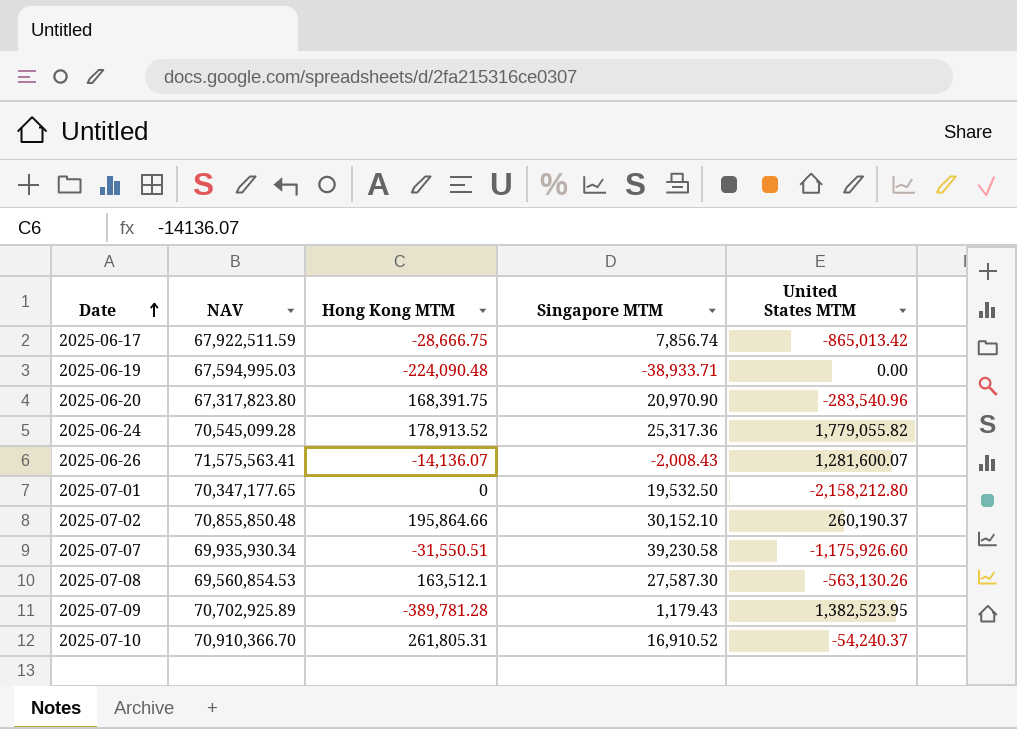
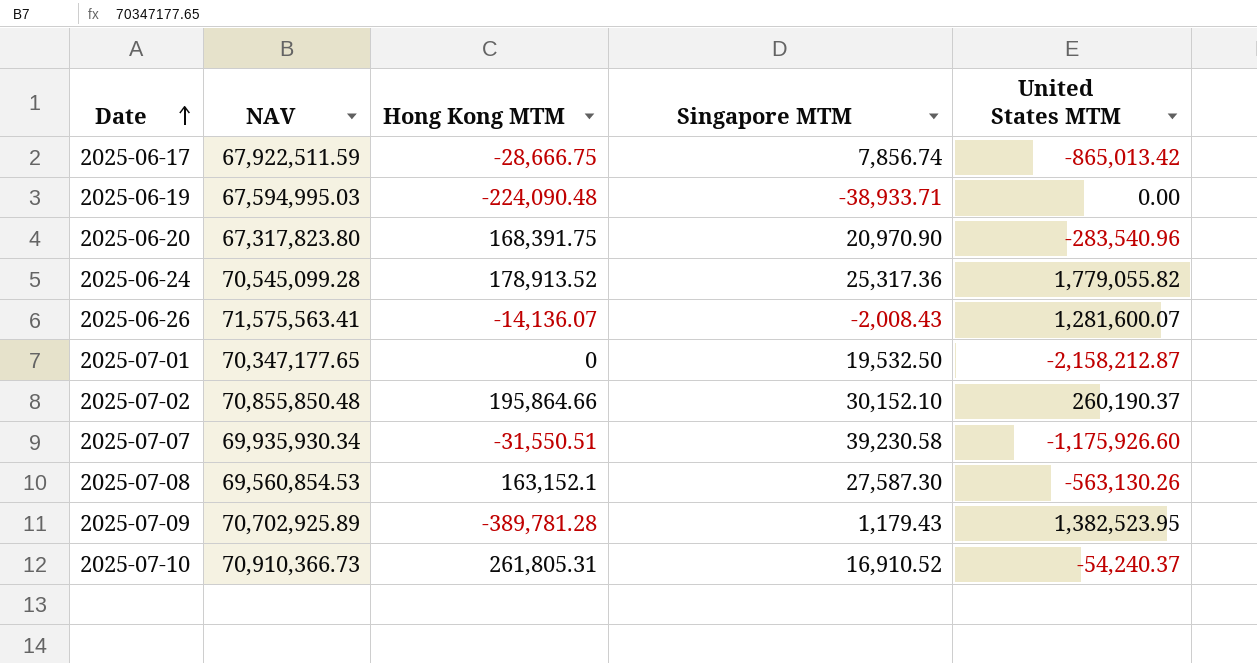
2025-07-01 | United States MTM: -2,158,212.80 -> -2,158,212.87
2025-07-08 | Hong Kong MTM: 163,512.1 -> 163,152.1
2025-07-10 | NAV: 70,910,366.70 -> 70,910,366.73

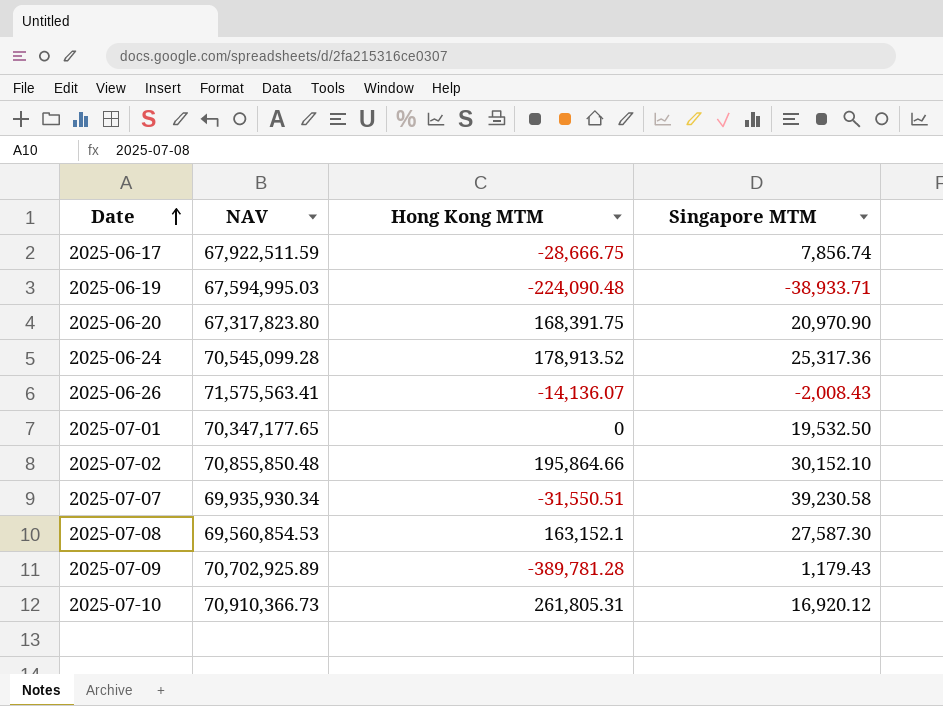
column United States MTM | position: 5 -> none
2025-07-10 | Singapore MTM: 16,910.52 -> 16,920.12

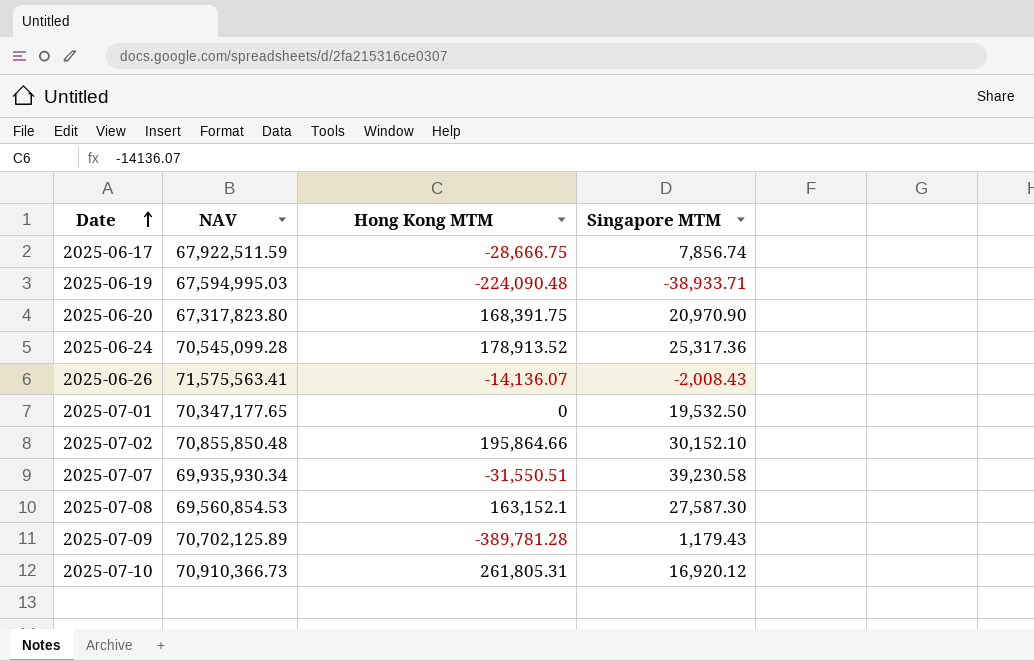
2025-07-09 | NAV: 70,702,925.89 -> 70,702,125.89

